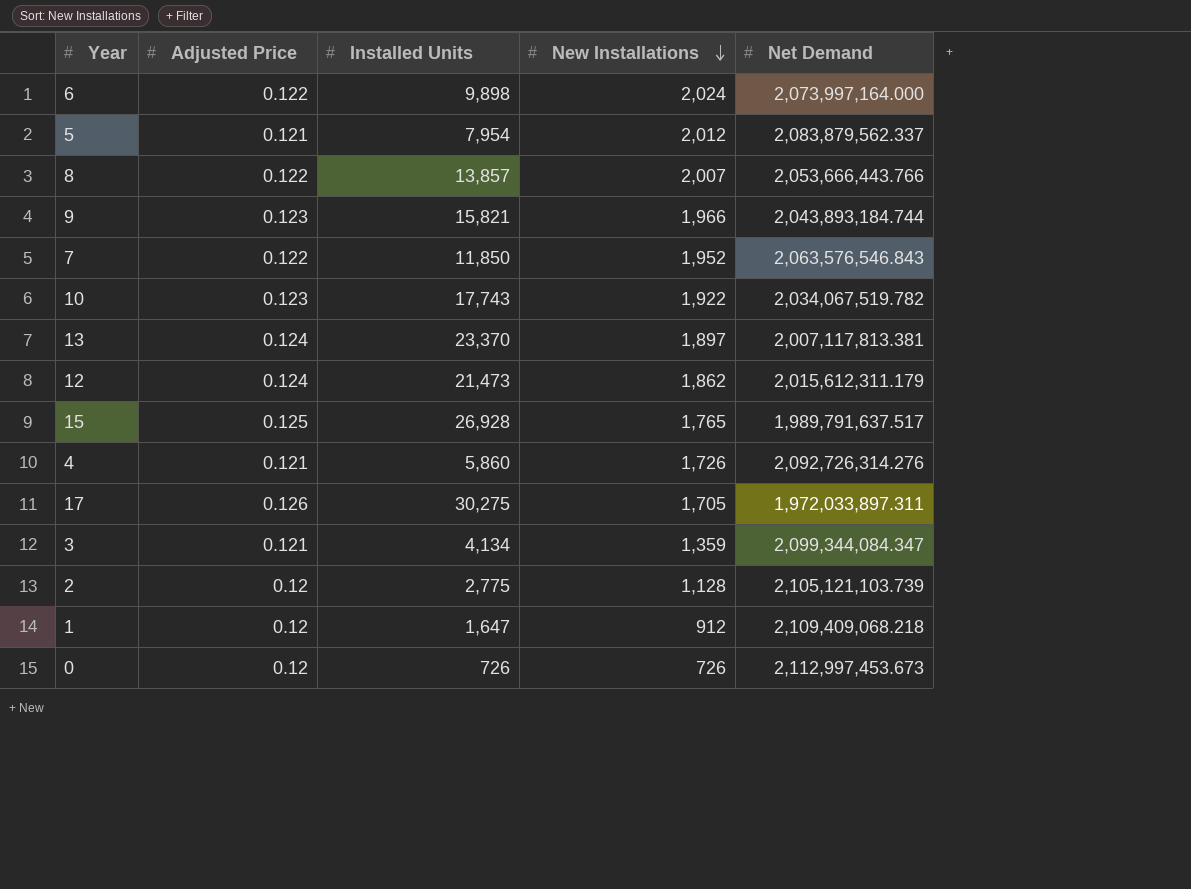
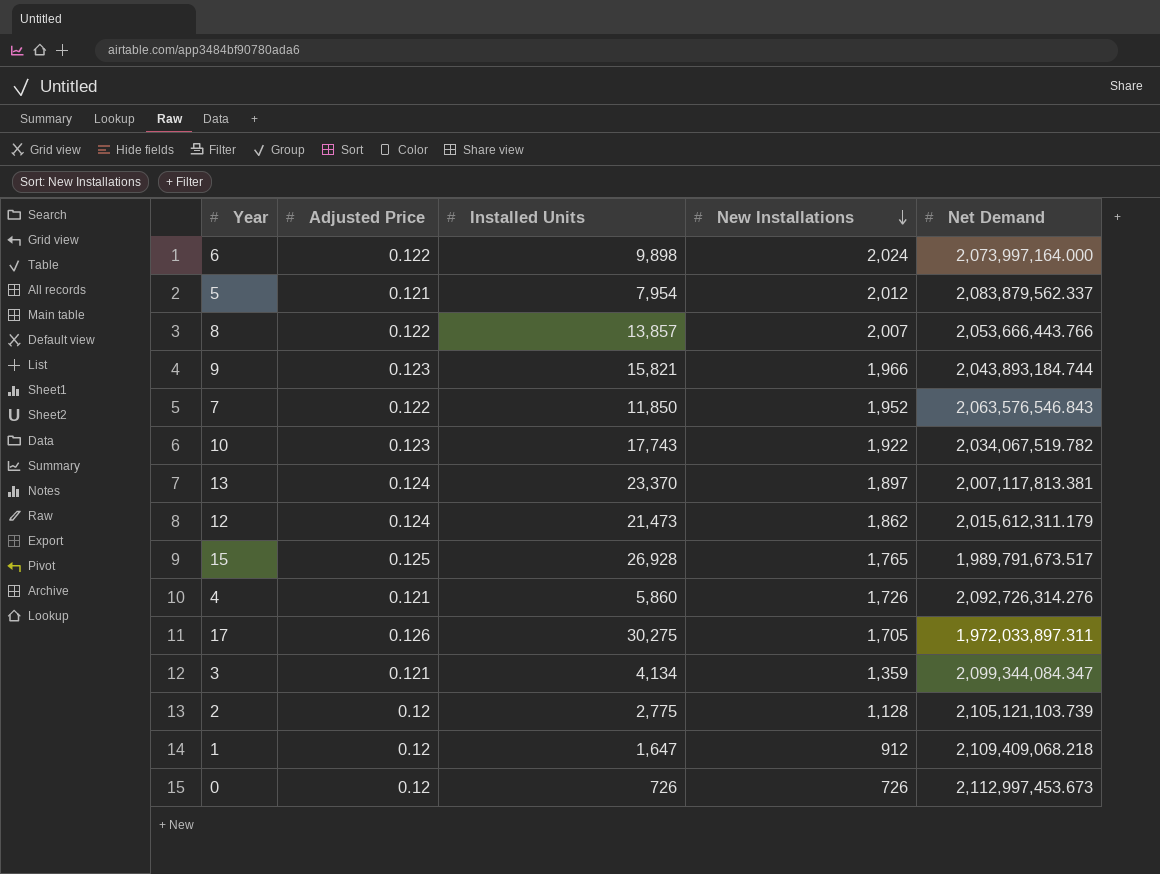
15 | Net Demand: 1,989,791,637.517 -> 1,989,791,673.517

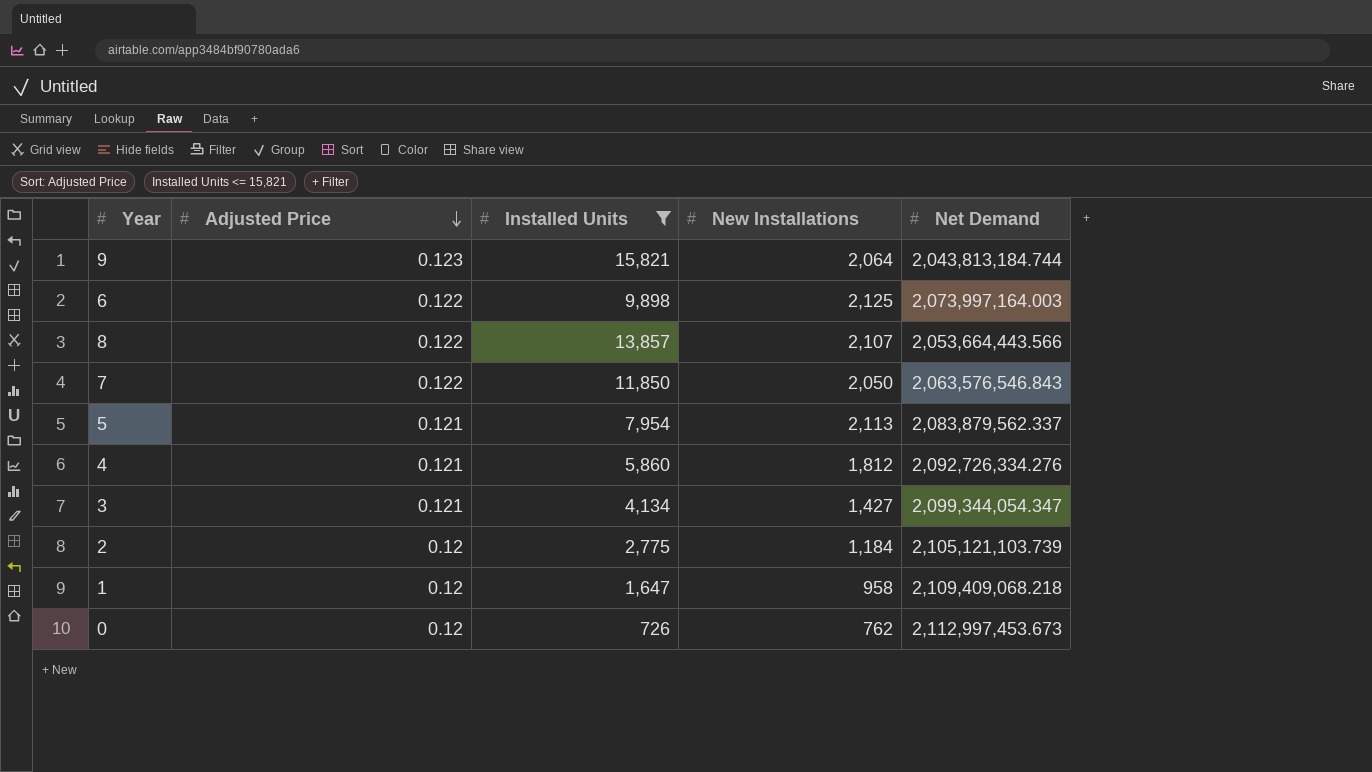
filter: none -> Installed Units <= 15,821
row order: New Installations descending -> Adjusted Price descending
9 | New Installations: 1,966 -> 2,064
9 | Net Demand: 2,043,893,184.744 -> 2,043,813,184.744
6 | New Installations: 2,024 -> 2,125
6 | Net Demand: 2,073,997,164.000 -> 2,073,997,164.003
8 | New Installations: 2,007 -> 2,107
8 | Net Demand: 2,053,666,443.766 -> 2,053,664,443.566
7 | New Installations: 1,952 -> 2,050
5 | New Installations: 2,012 -> 2,113
4 | New Installations: 1,726 -> 1,812
4 | Net Demand: 2,092,726,314.276 -> 2,092,726,334.276
3 | New Installations: 1,359 -> 1,427
3 | Net Demand: 2,099,344,084.347 -> 2,099,344,054.347
2 | New Installations: 1,128 -> 1,184
1 | New Installations: 912 -> 958
0 | New Installations: 726 -> 762

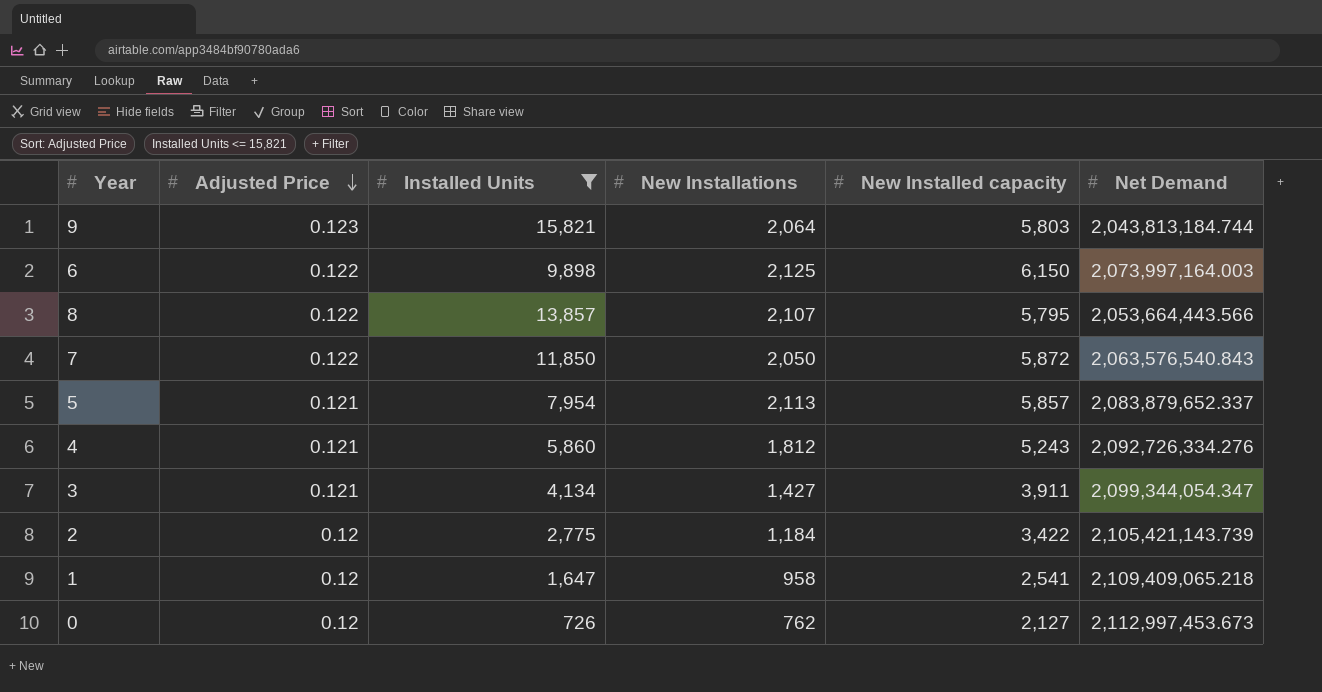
column New Installed capacity | position: none -> 5
7 | Net Demand: 2,063,576,546.843 -> 2,063,576,540.843
5 | Net Demand: 2,083,879,562.337 -> 2,083,879,652.337
2 | Net Demand: 2,105,121,103.739 -> 2,105,421,143.739
1 | Net Demand: 2,109,409,068.218 -> 2,109,409,065.218

